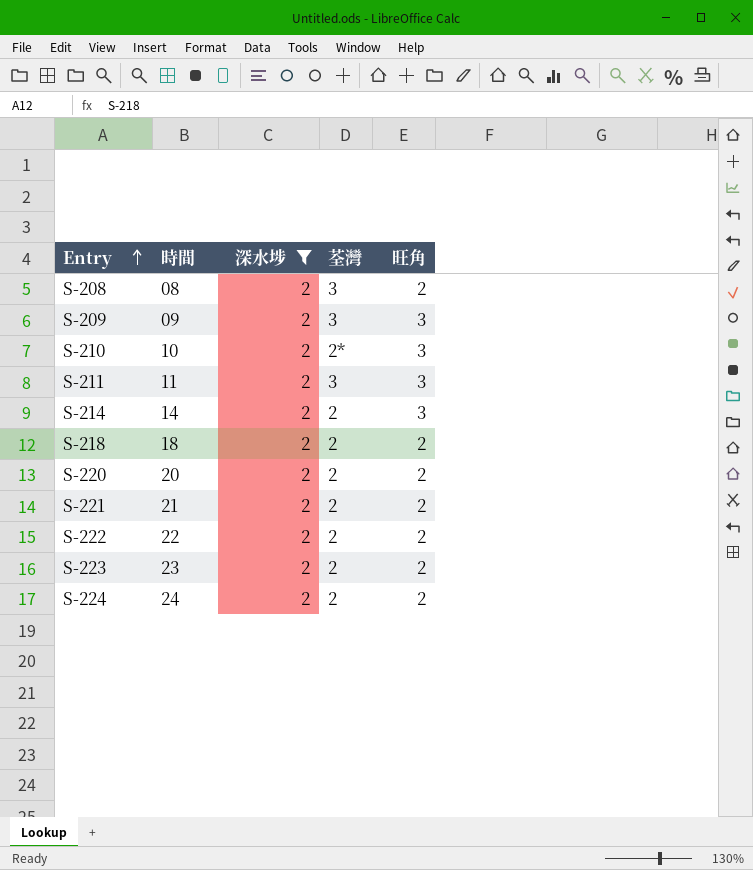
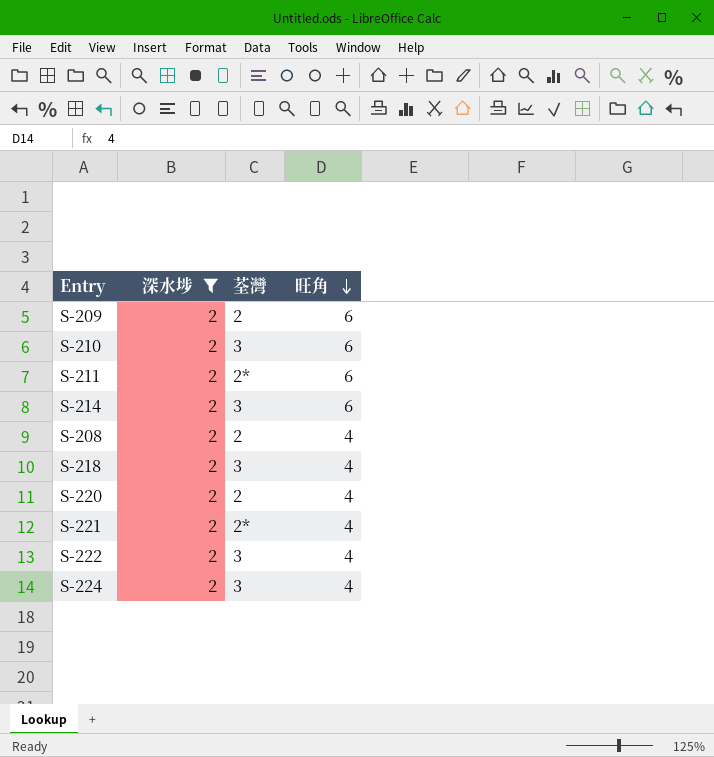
row order: Entry ascending -> 旺角 descending
column 時間 | position: 2 -> none
row S-223: 23 | 2 | 2 | 2 -> none
S-209 | 荃灣: 3 -> 2
S-209 | 旺角: 3 -> 6
S-210 | 荃灣: 2* -> 3
S-210 | 旺角: 3 -> 6
S-211 | 荃灣: 3 -> 2*
S-211 | 旺角: 3 -> 6
S-214 | 荃灣: 2 -> 3
S-214 | 旺角: 3 -> 6
S-208 | 荃灣: 3 -> 2
S-208 | 旺角: 2 -> 4
S-218 | 荃灣: 2 -> 3
S-218 | 旺角: 2 -> 4
S-220 | 旺角: 2 -> 4
S-221 | 荃灣: 2 -> 2*
S-221 | 旺角: 2 -> 4
S-222 | 荃灣: 2 -> 3
S-222 | 旺角: 2 -> 4
S-224 | 荃灣: 2 -> 3
S-224 | 旺角: 2 -> 4

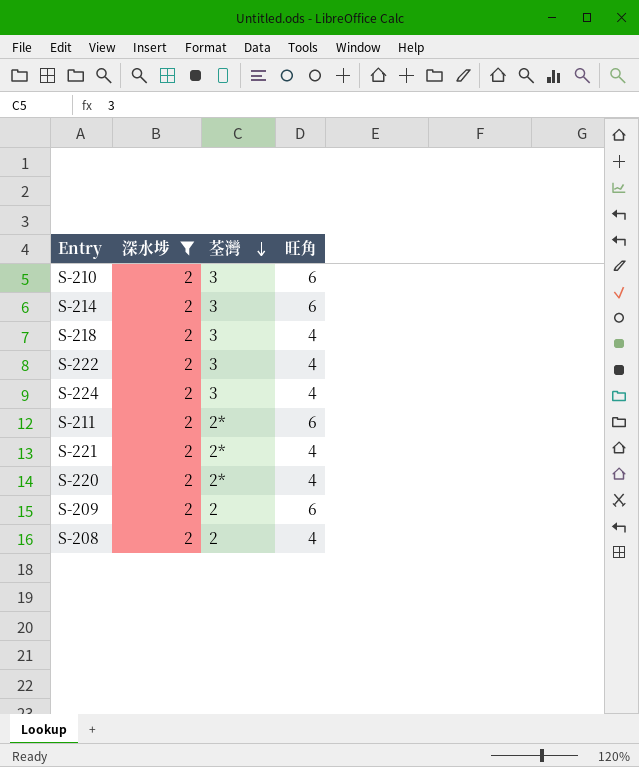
row order: 旺角 descending -> 荃灣 descending
S-220 | 荃灣: 2 -> 2*

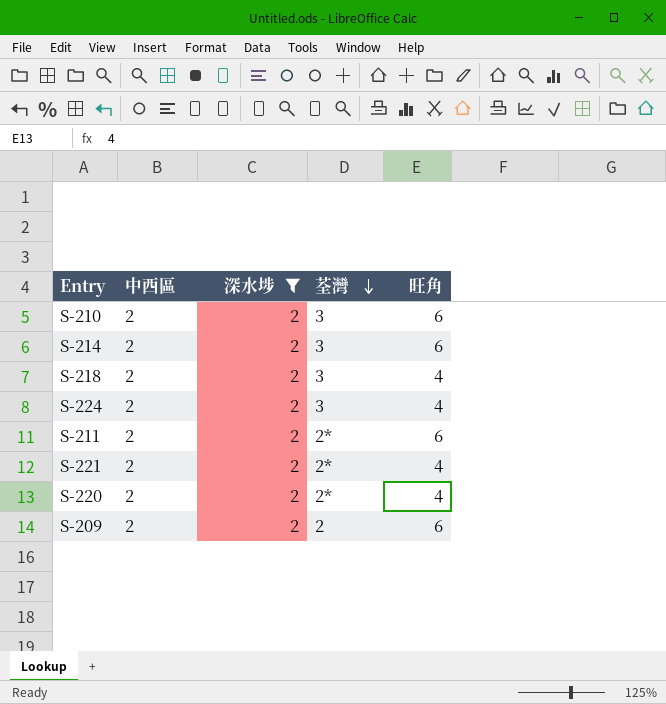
column 中西區 | position: none -> 2
row S-222: 2 | 3 | 4 -> none
row S-208: 2 | 2 | 4 -> none

